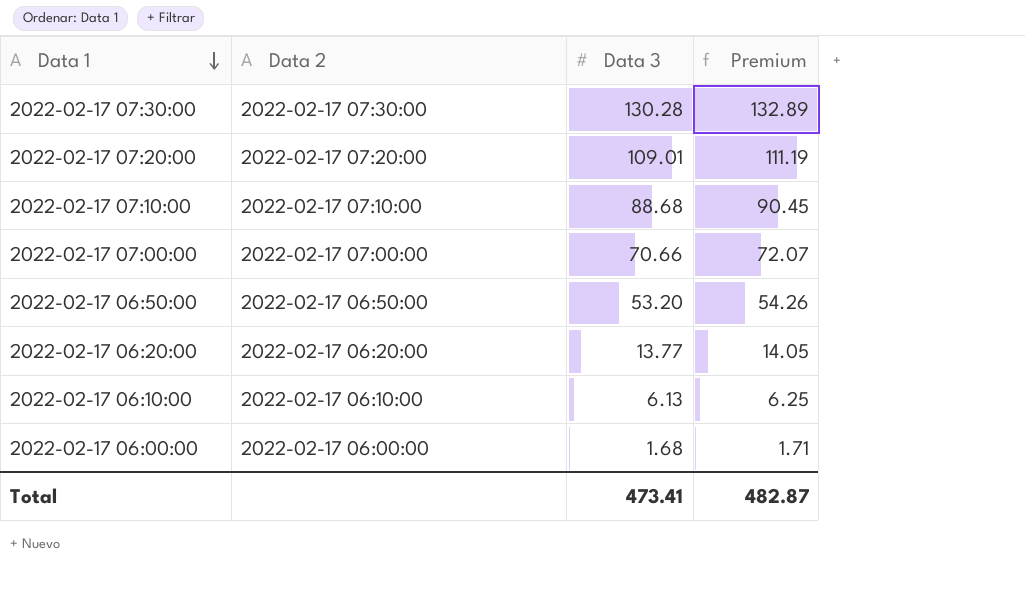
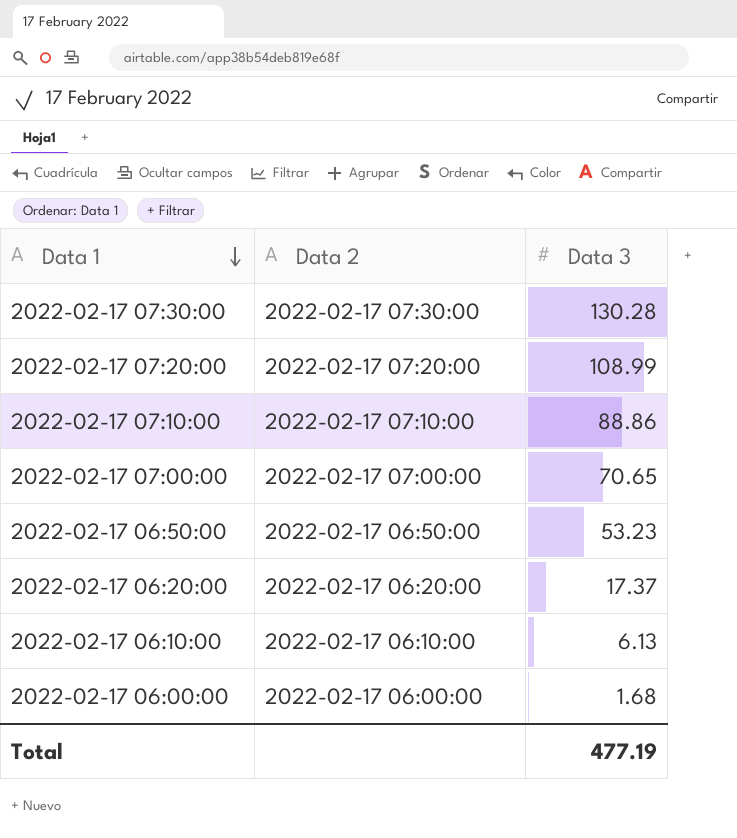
column Premium | formula: [Data 3] * 1.02 -> none
2022-02-17 07:20:00 | Data 3: 109.01 -> 108.99
2022-02-17 07:10:00 | Data 3: 88.68 -> 88.86
2022-02-17 07:00:00 | Data 3: 70.66 -> 70.65
2022-02-17 06:50:00 | Data 3: 53.20 -> 53.23
2022-02-17 06:20:00 | Data 3: 13.77 -> 17.37
Total | Data 3: 473.41 -> 477.19

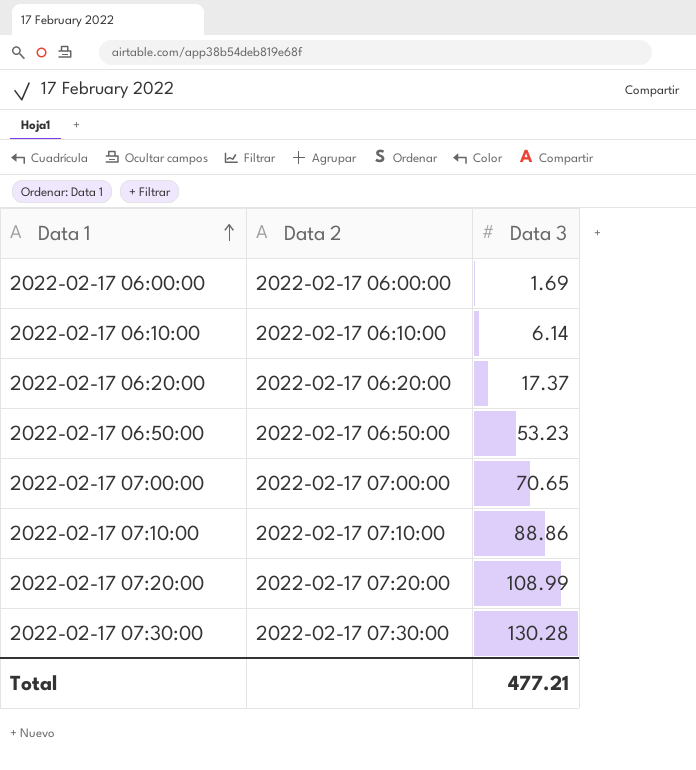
row order: Data 1 descending -> Data 1 ascending
2022-02-17 06:00:00 | Data 3: 1.68 -> 1.69
2022-02-17 06:10:00 | Data 3: 6.13 -> 6.14
Total | Data 3: 477.19 -> 477.21

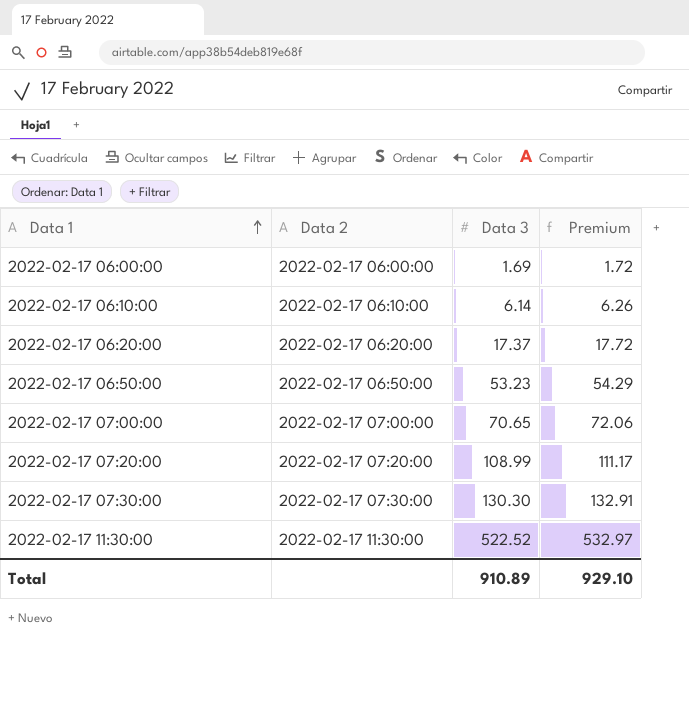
column Premium | formula: none -> [Data 3] * 1.02
row 2022-02-17 07:10:00: 2022-02-17 07:10:00 | 88.86 -> none
2022-02-17 07:30:00 | Data 3: 130.28 -> 130.30
row 2022-02-17 11:30:00: none -> 2022-02-17 11:30:00 | 522.52 | 532.97
Total | Data 3: 477.21 -> 910.89

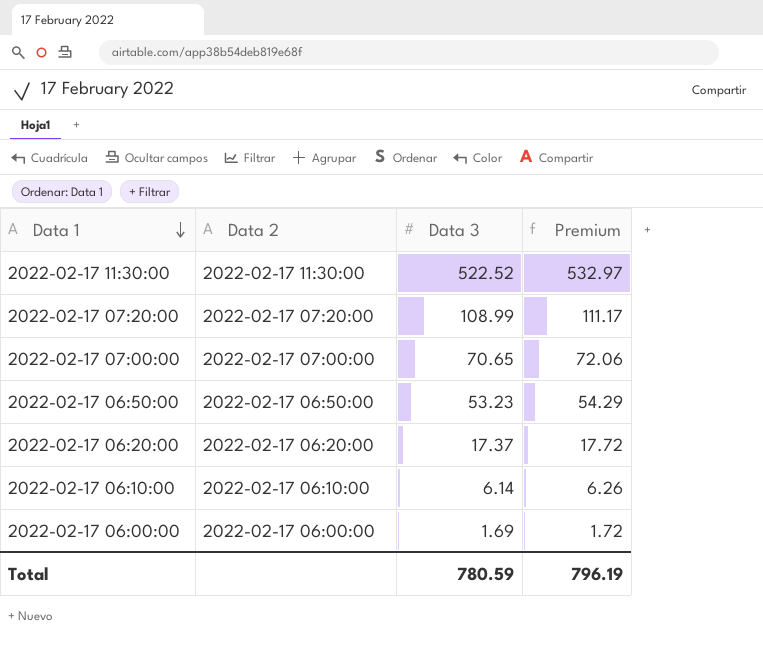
row order: Data 1 ascending -> Data 1 descending
row 2022-02-17 07:30:00: 2022-02-17 07:30:00 | 130.30 | 132.91 -> none
Total | Data 3: 910.89 -> 780.59
Total | Premium: 929.10 -> 796.19

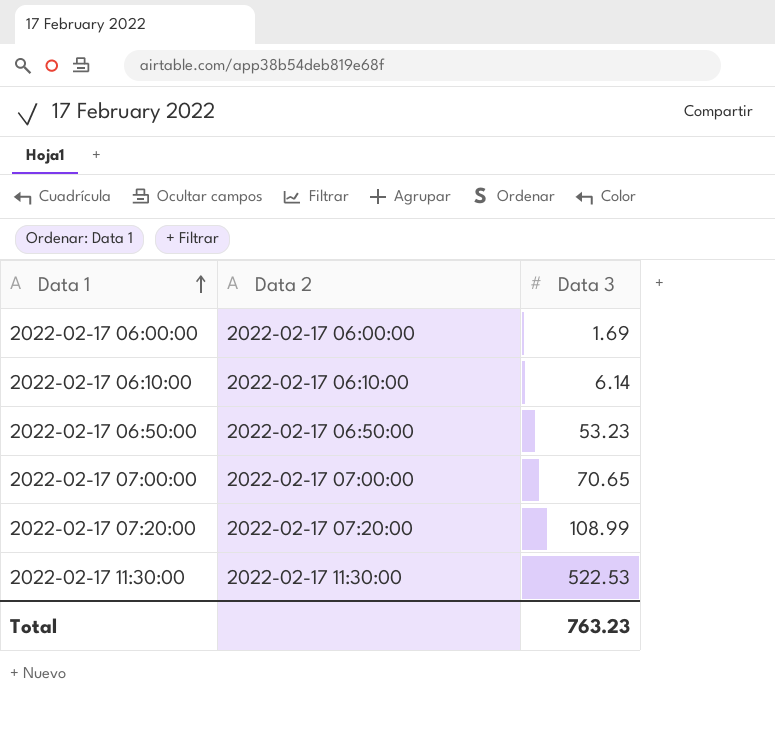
row order: Data 1 descending -> Data 1 ascending
column Premium | formula: [Data 3] * 1.02 -> none
row 2022-02-17 06:20:00: 2022-02-17 06:20:00 | 17.37 | 17.72 -> none
2022-02-17 11:30:00 | Data 3: 522.52 -> 522.53
Total | Data 3: 780.59 -> 763.23

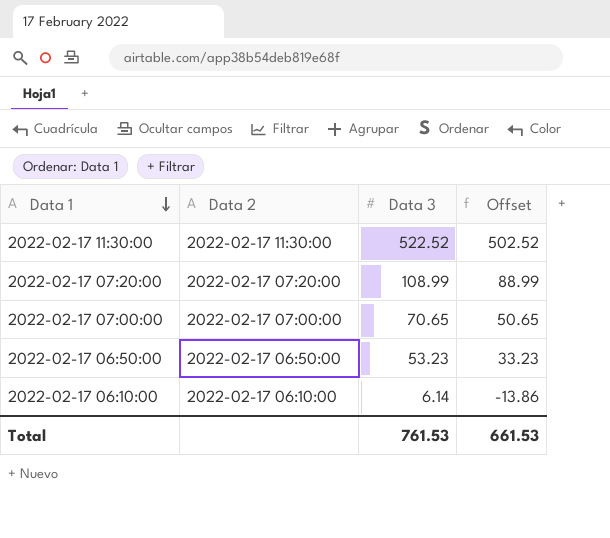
row order: Data 1 ascending -> Data 1 descending
column Offset | formula: none -> [Data 3] - 20
row 2022-02-17 06:00:00: 2022-02-17 06:00:00 | 1.69 -> none
2022-02-17 11:30:00 | Data 3: 522.53 -> 522.52
Total | Data 3: 763.23 -> 761.53

